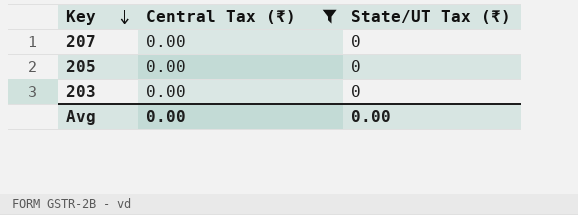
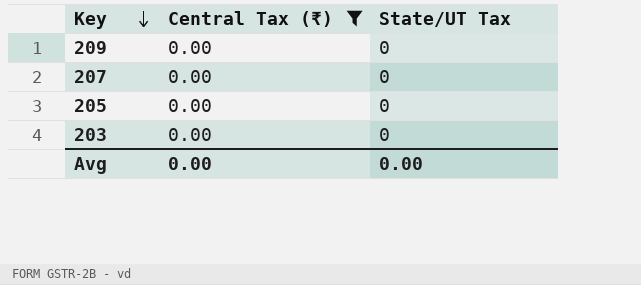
column name: State/UT Tax (₹) -> State/UT Tax
row 209: none -> 0.00 | 0

